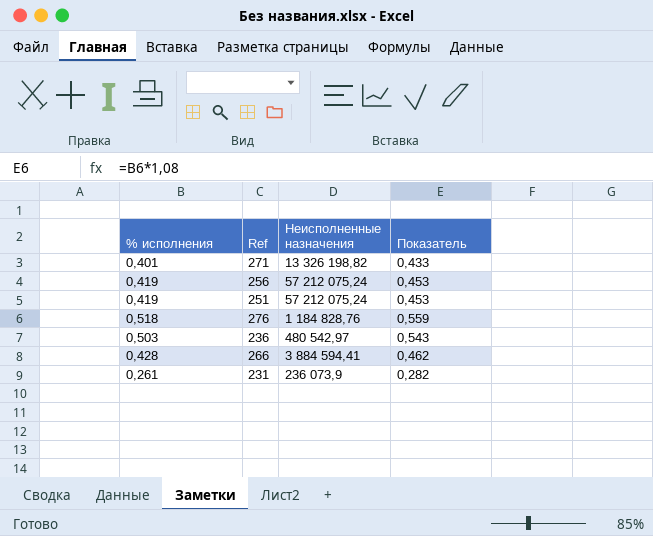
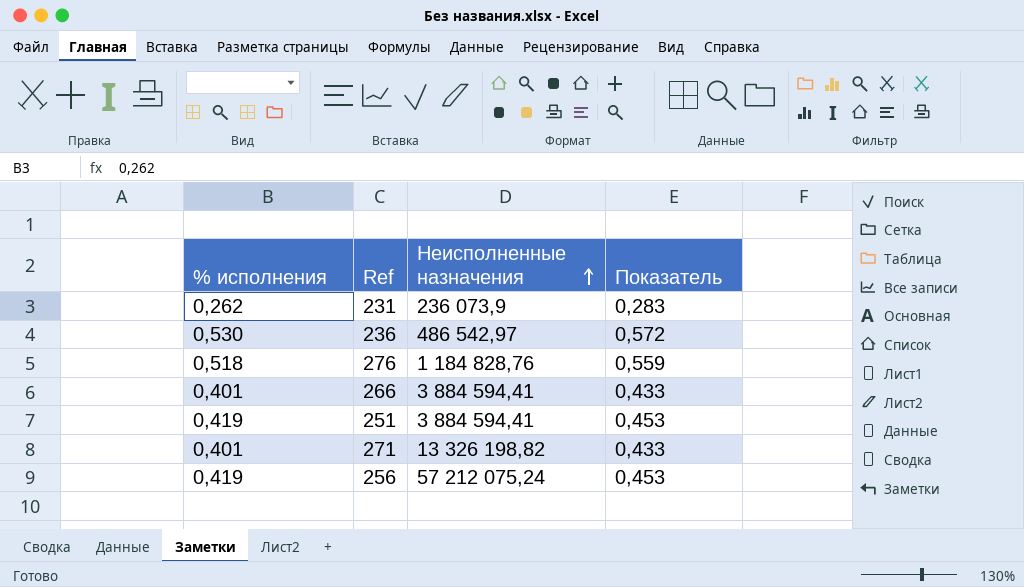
row order: none -> Неисполненные назначения ascending
231 | % исполнения: 0,261 -> 0,262
231 | Показатель: 0,282 -> 0,283
236 | % исполнения: 0,503 -> 0,530
236 | Неисполненные назначения: 480 542,97 -> 486 542,97
236 | Показатель: 0,543 -> 0,572
266 | % исполнения: 0,428 -> 0,401
266 | Показатель: 0,462 -> 0,433
251 | Неисполненные назначения: 57 212 075,24 -> 3 884 594,41

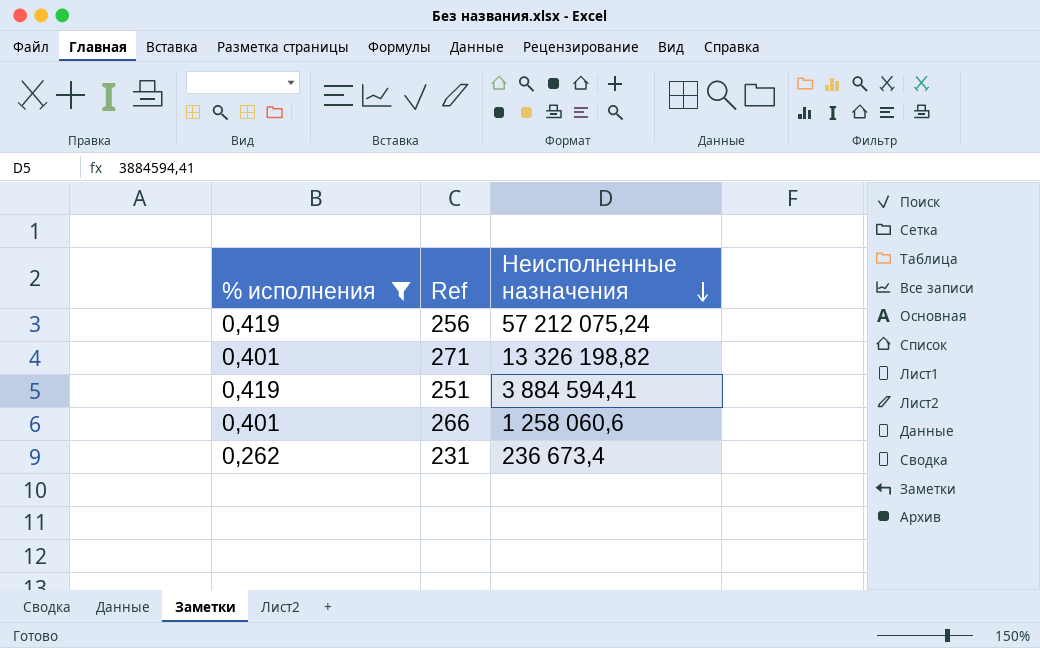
filter: none -> % исполнения <= 0,419
row order: Неисполненные назначения ascending -> Неисполненные назначения descending
column Показатель | formula: [% исполнения] * 1,08 -> none
266 | Неисполненные назначения: 3 884 594,41 -> 1 258 060,6
231 | Неисполненные назначения: 236 073,9 -> 236 673,4

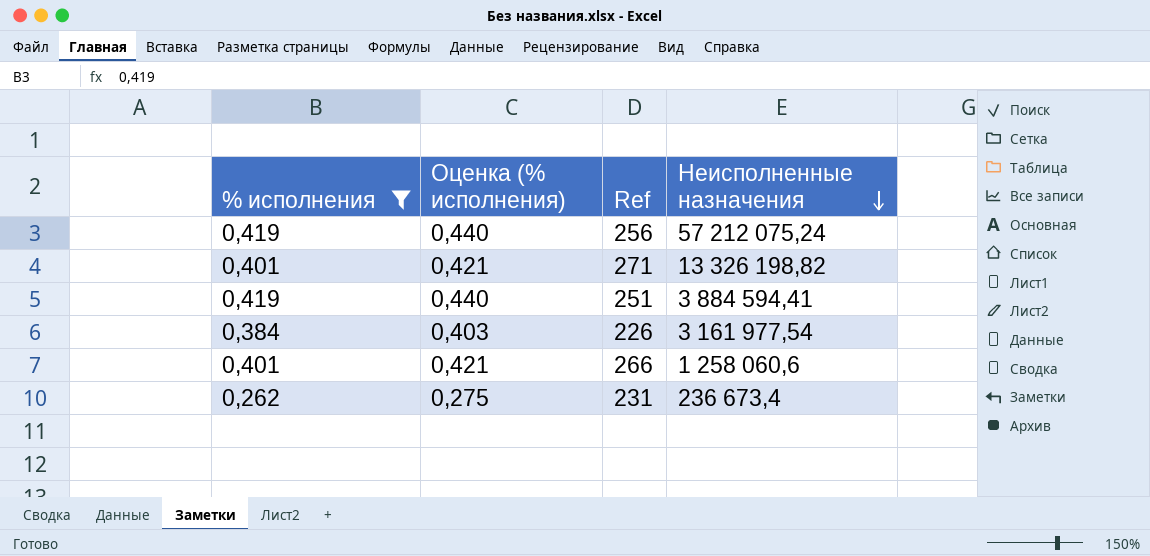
column Оценка (% исполнения) | formula: none -> [% исполнения] * 1,05
row 226: none -> 0,384 | 0,403 | 3 161 977,54

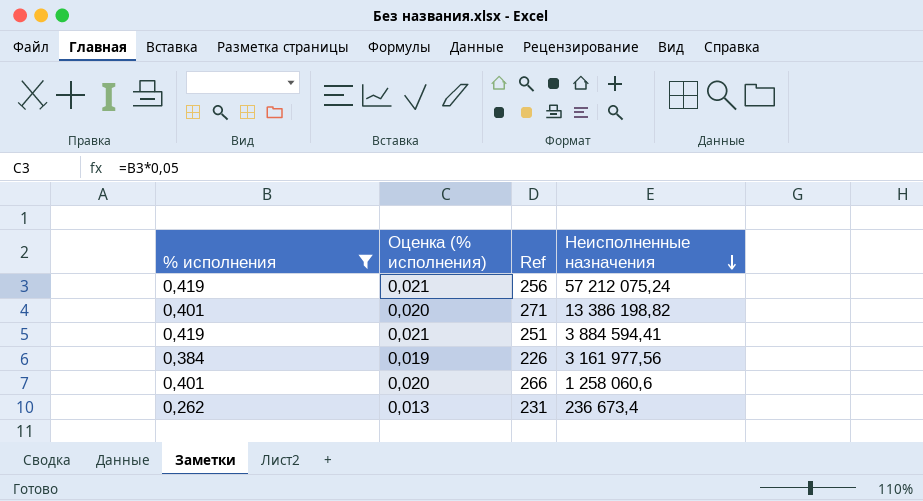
column Оценка (% исполнения) | formula: [% исполнения] * 1,05 -> [% исполнения] * 0,05
271 | Неисполненные назначения: 13 326 198,82 -> 13 386 198,82
226 | Неисполненные назначения: 3 161 977,54 -> 3 161 977,56

